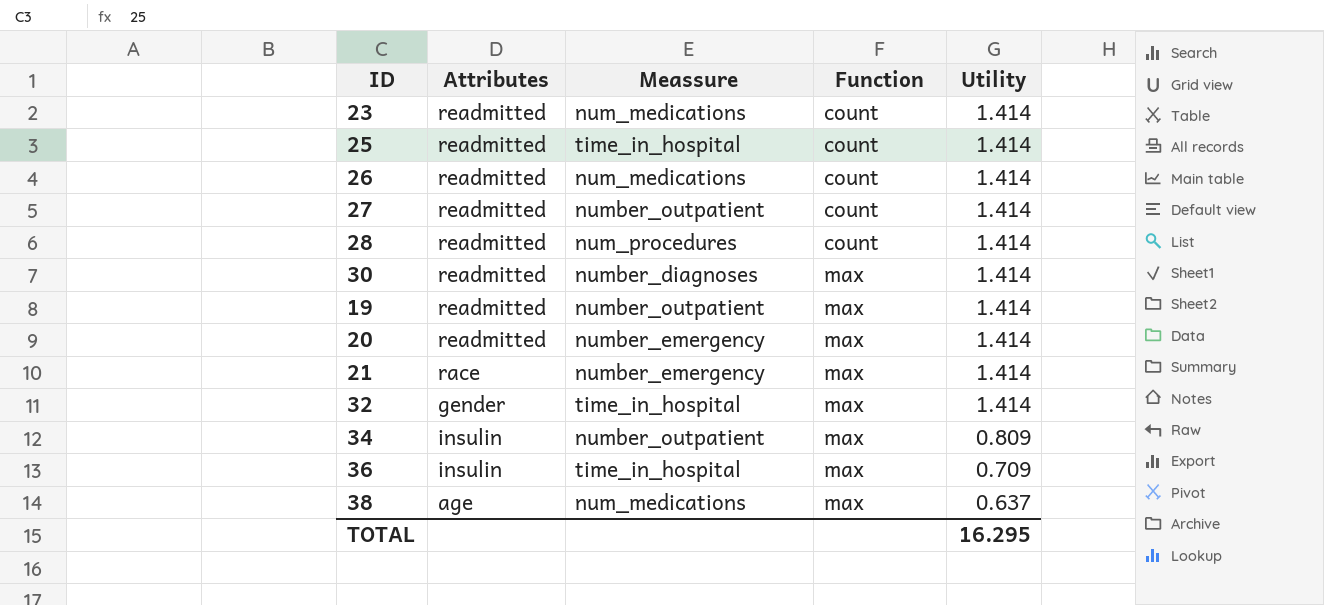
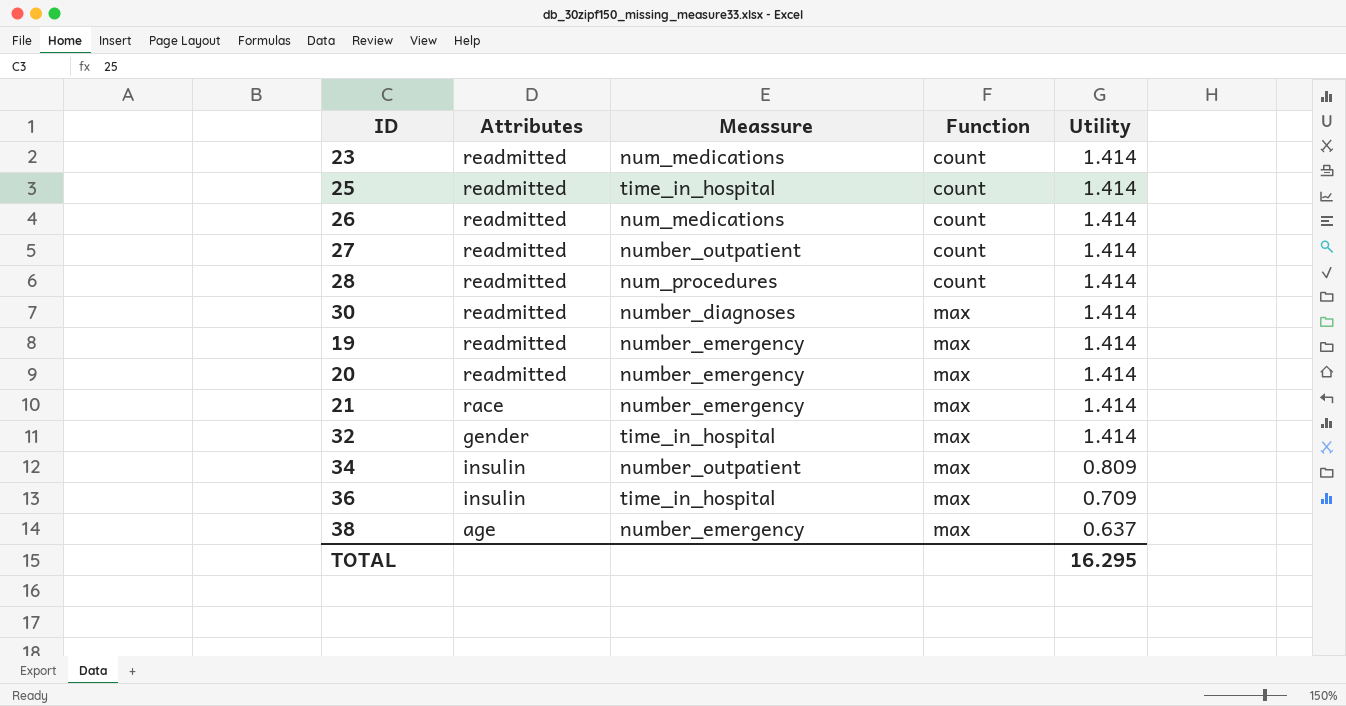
19 | Meassure: number_outpatient -> number_emergency
38 | Meassure: num_medications -> number_emergency

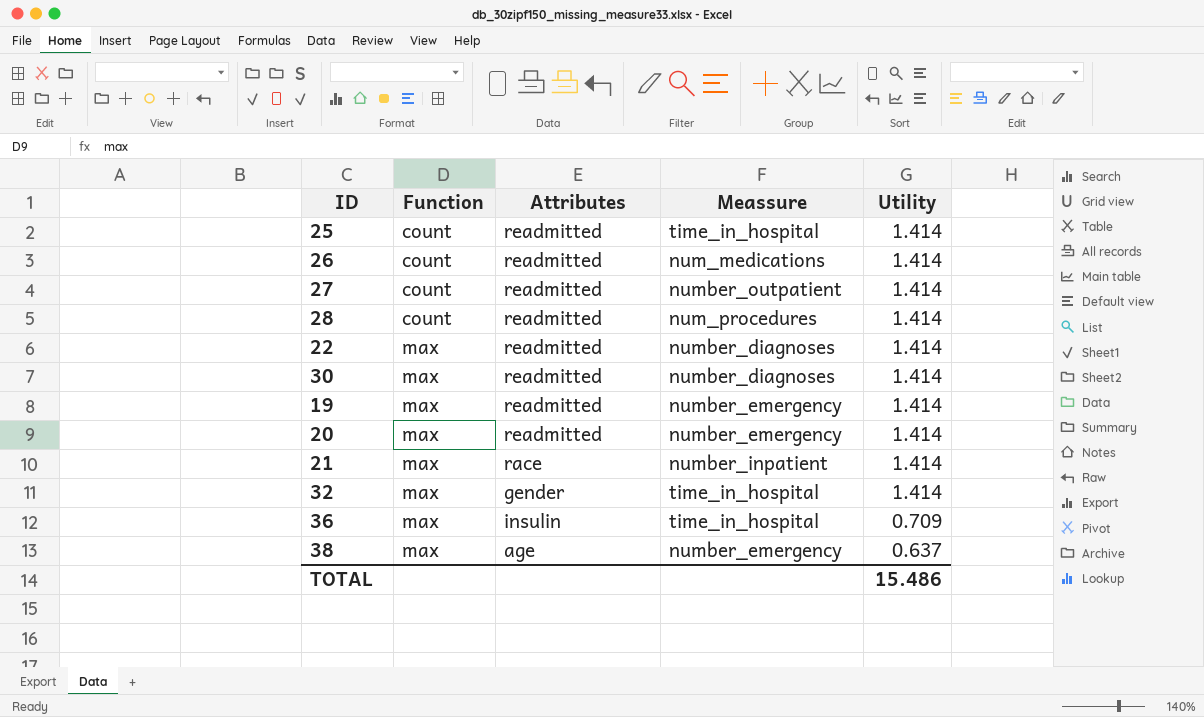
column Function | position: 4 -> 2
row 23: readmitted | num_medications | count | 1.414 -> none
row 34: insulin | number_outpatient | max | 0.809 -> none
row 22: none -> max | readmitted | number_diagnoses | 1.414
21 | Meassure: number_emergency -> number_inpatient
TOTAL | Utility: 16.295 -> 15.486

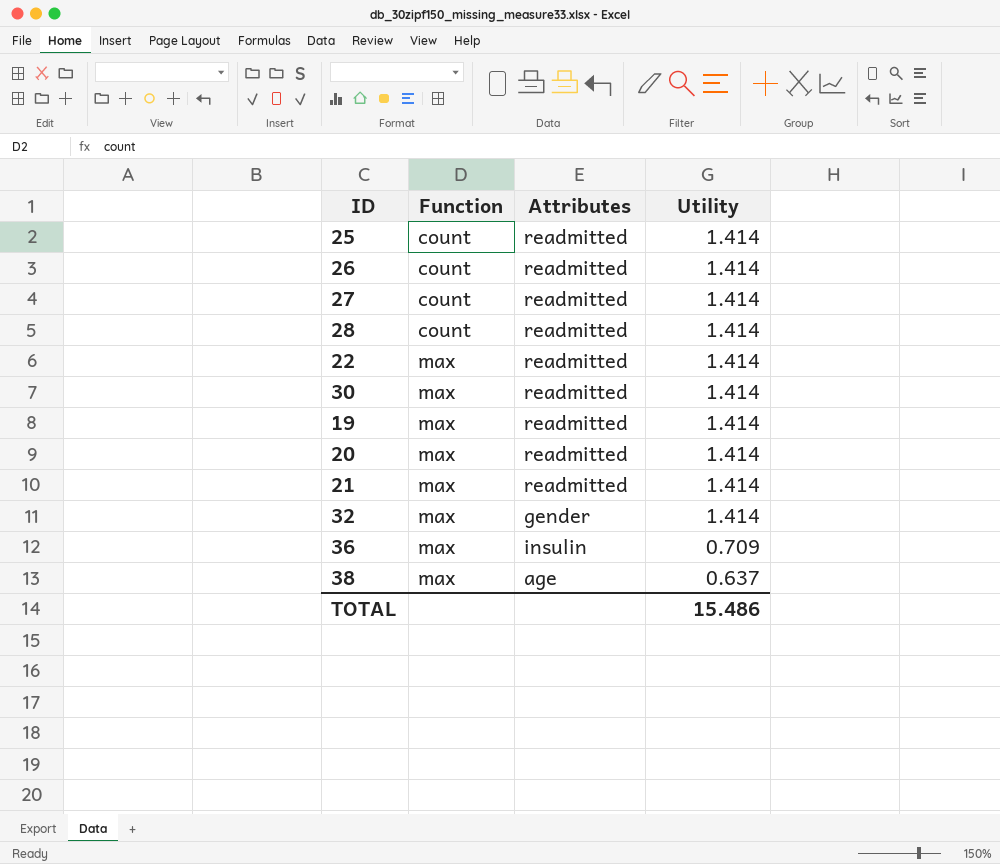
column Meassure | position: 4 -> none
21 | Attributes: race -> readmitted

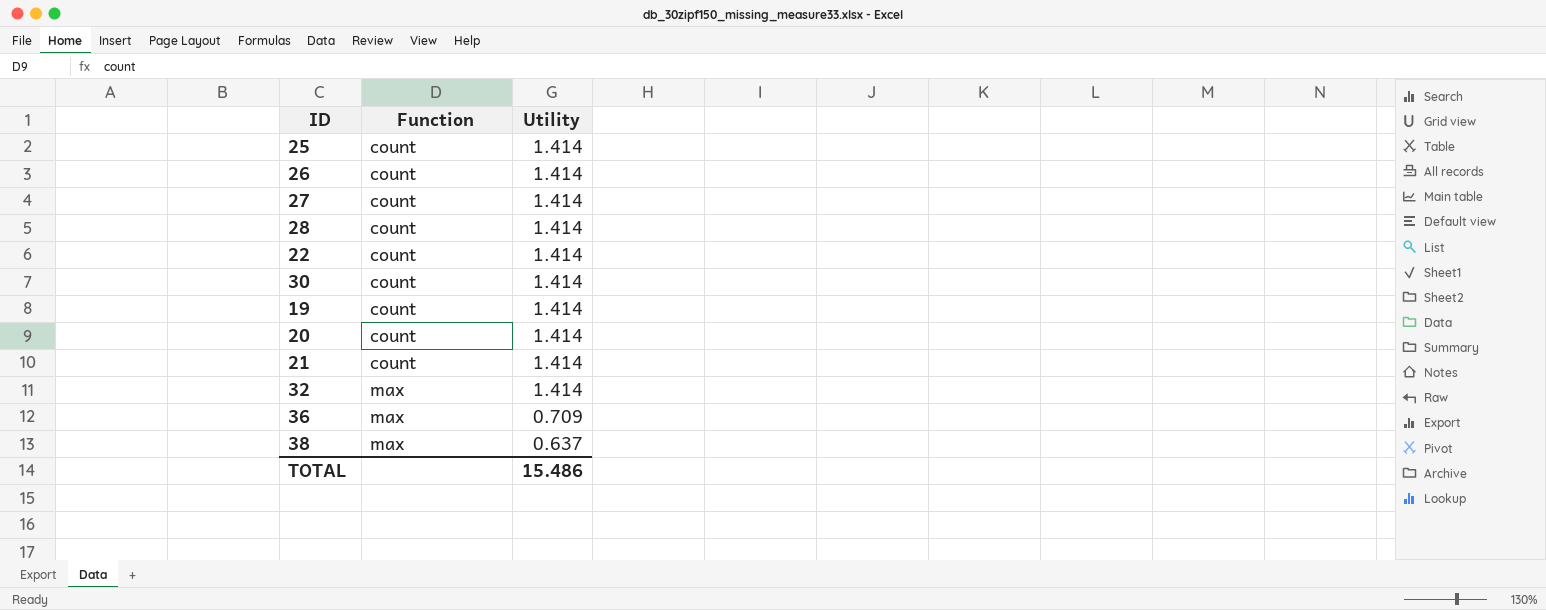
column Attributes | position: 3 -> none
22 | Function: max -> count
30 | Function: max -> count
19 | Function: max -> count
20 | Function: max -> count
21 | Function: max -> count

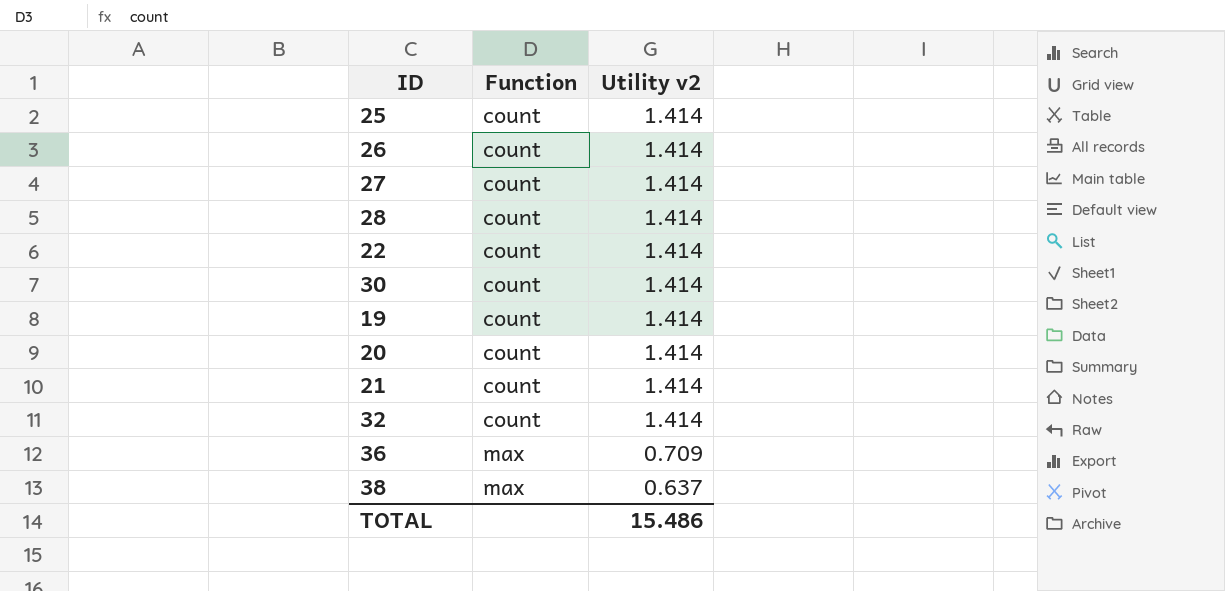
column name: Utility -> Utility v2
32 | Function: max -> count

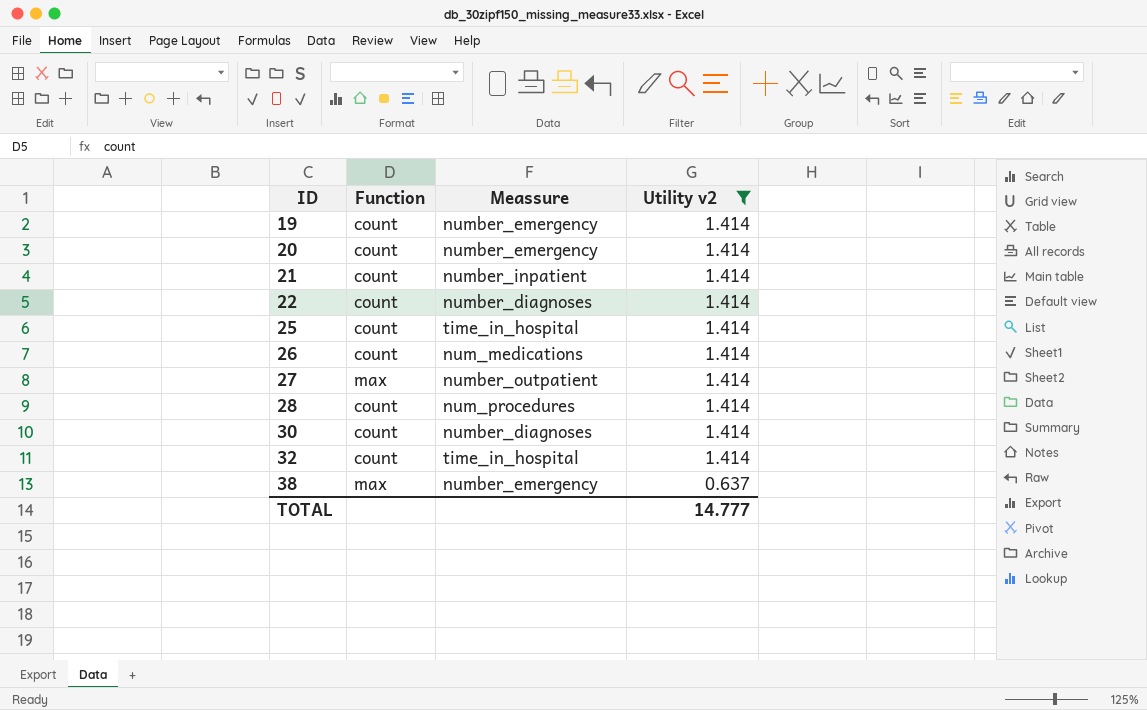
filter: none -> Utility v2 != 0.709
row order: Function ascending -> ID ascending
column Meassure | position: none -> 3
27 | Function: count -> max
TOTAL | Utility v2: 15.486 -> 14.777

